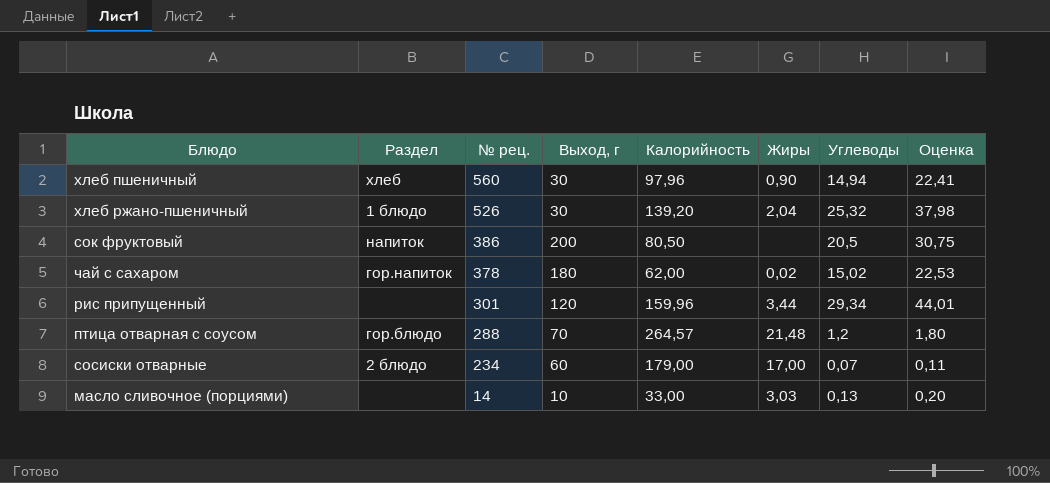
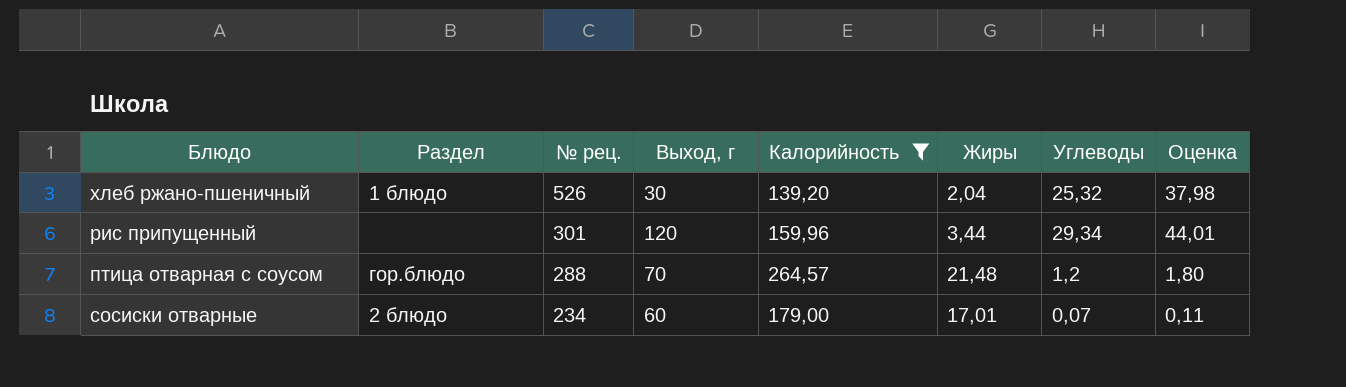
filter: none -> Калорийность >= 139,20
сосиски отварные | Жиры: 17,00 -> 17,01

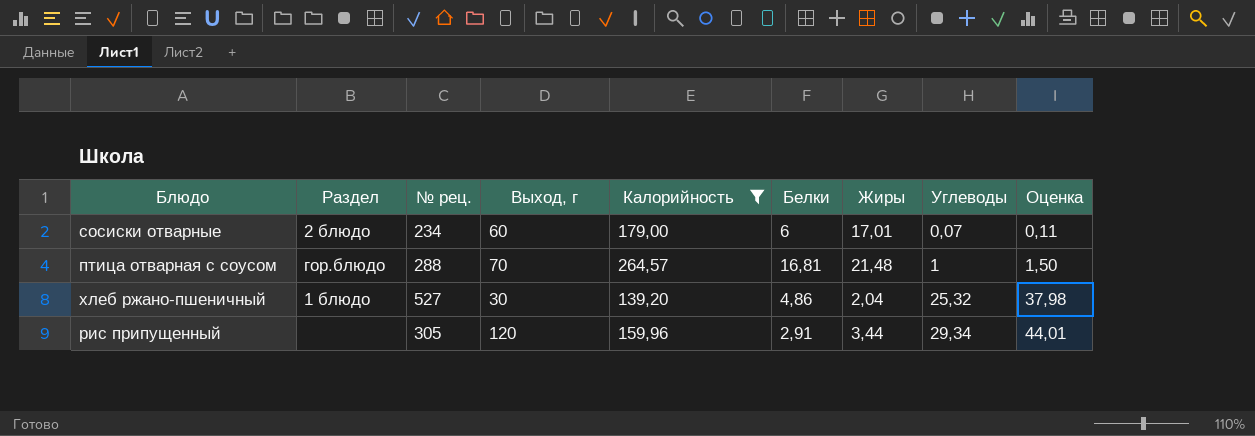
row order: № рец. descending -> Углеводы ascending
column Белки | position: none -> 6
птица отварная с соусом | Углеводы: 1,2 -> 1
птица отварная с соусом | Оценка: 1,80 -> 1,50
хлеб ржано-пшеничный | № рец.: 526 -> 527
рис припущенный | № рец.: 301 -> 305

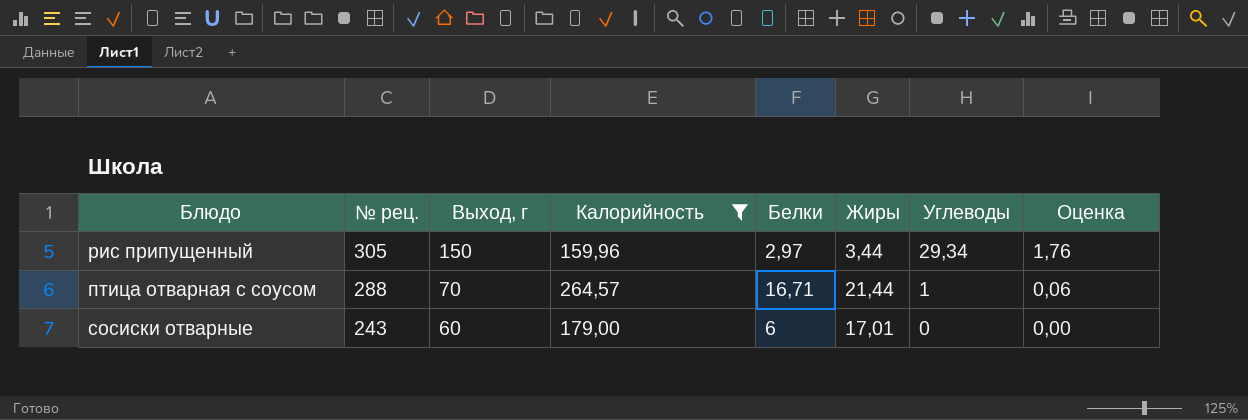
row order: Углеводы ascending -> № рец. descending
column Раздел | position: 2 -> none
column Оценка | formula: [Углеводы] * 1,5 -> [Углеводы] * 0,06
row хлеб ржано-пшеничный: 1 блюдо | 527 | 30 | 139,20 | 4,86 | 2,04 | 25,32 | 37,98 -> none
рис припущенный | Выход, г: 120 -> 150
рис припущенный | Белки: 2,91 -> 2,97
птица отварная с соусом | Белки: 16,81 -> 16,71
птица отварная с соусом | Жиры: 21,48 -> 21,44
сосиски отварные | № рец.: 234 -> 243
сосиски отварные | Углеводы: 0,07 -> 0

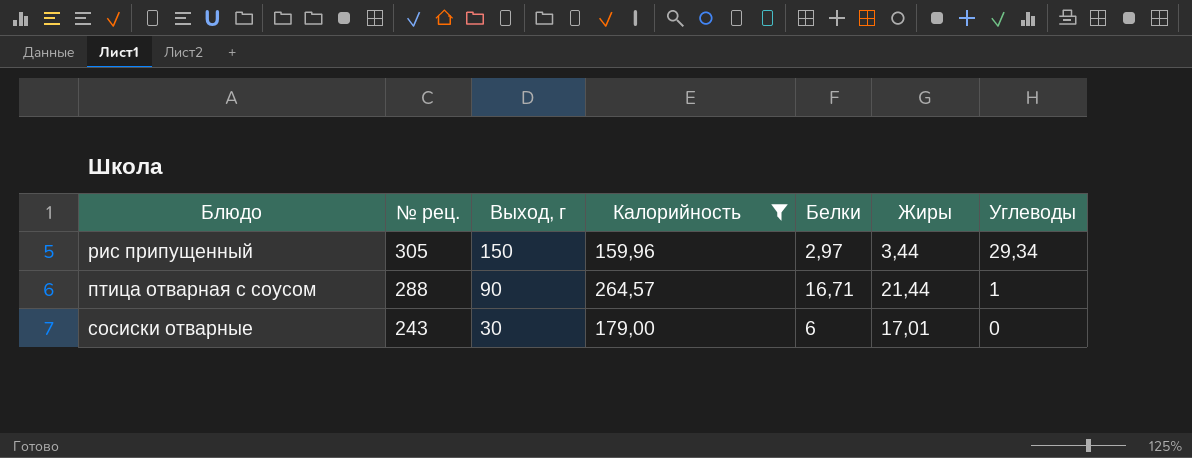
column Оценка | formula: [Углеводы] * 0,06 -> none
птица отварная с соусом | Выход, г: 70 -> 90
сосиски отварные | Выход, г: 60 -> 30

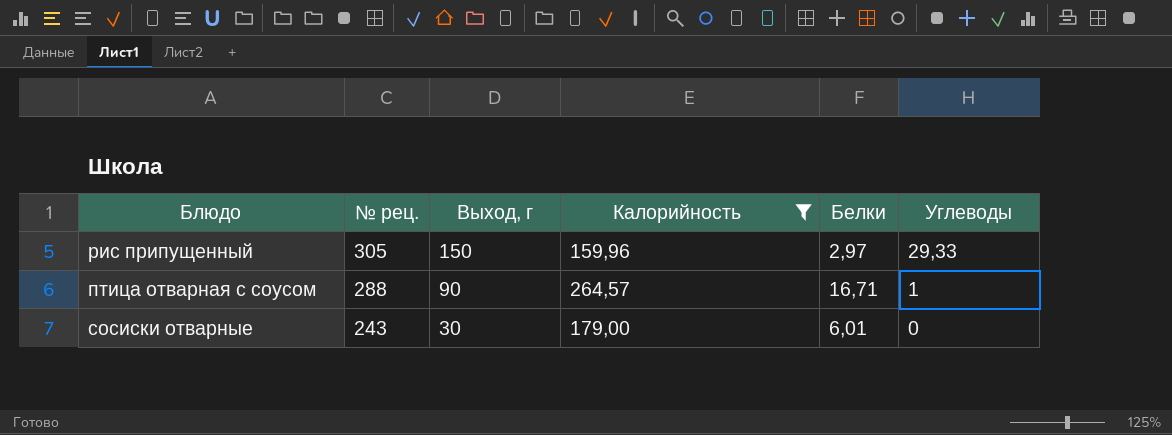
column Жиры | position: 6 -> none
рис припущенный | Углеводы: 29,34 -> 29,33
сосиски отварные | Белки: 6 -> 6,01

